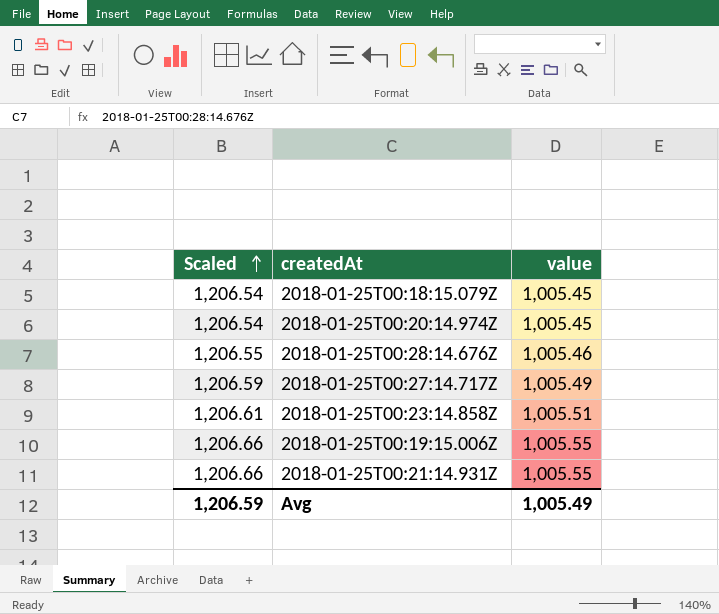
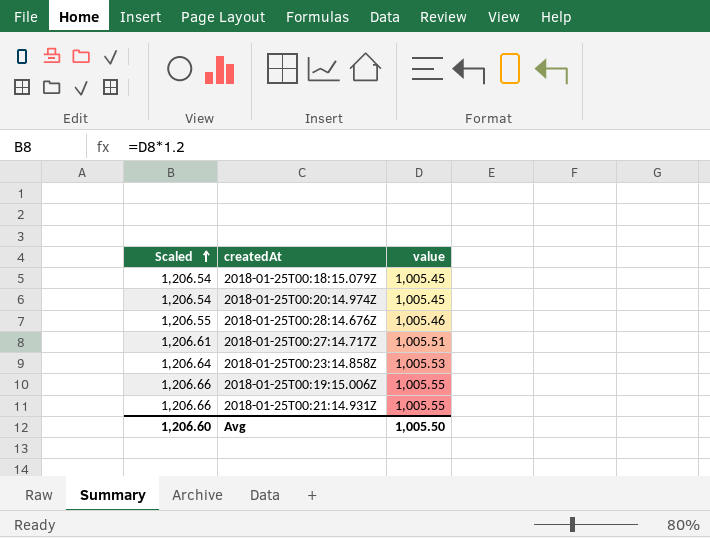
2018-01-25T00:27:14.717Z | Scaled: 1,206.59 -> 1,206.61
2018-01-25T00:27:14.717Z | value: 1,005.49 -> 1,005.51
2018-01-25T00:23:14.858Z | Scaled: 1,206.61 -> 1,206.64
2018-01-25T00:23:14.858Z | value: 1,005.51 -> 1,005.53
Avg | Scaled: 1,206.59 -> 1,206.60
Avg | value: 1,005.49 -> 1,005.50

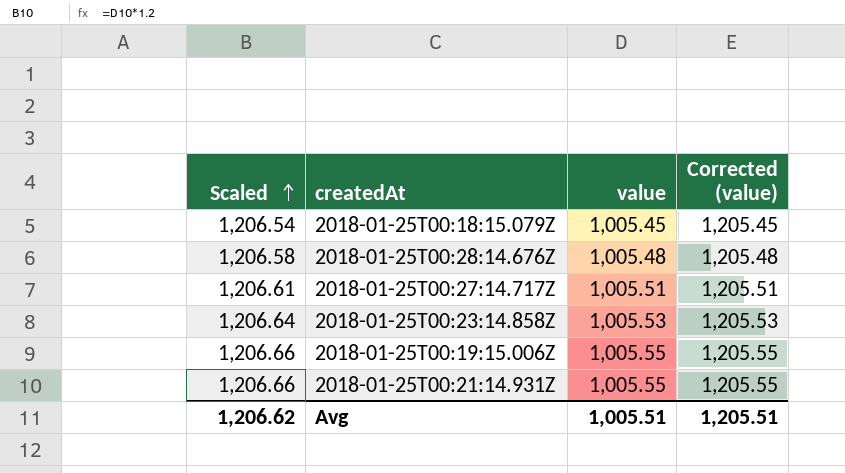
column Corrected (value) | formula: none -> [value] + 200
row 2018-01-25T00:20:14.974Z: 1,206.54 | 1,005.45 -> none
2018-01-25T00:28:14.676Z | Scaled: 1,206.55 -> 1,206.58
2018-01-25T00:28:14.676Z | value: 1,005.46 -> 1,005.48
Avg | Scaled: 1,206.60 -> 1,206.62
Avg | value: 1,005.50 -> 1,005.51

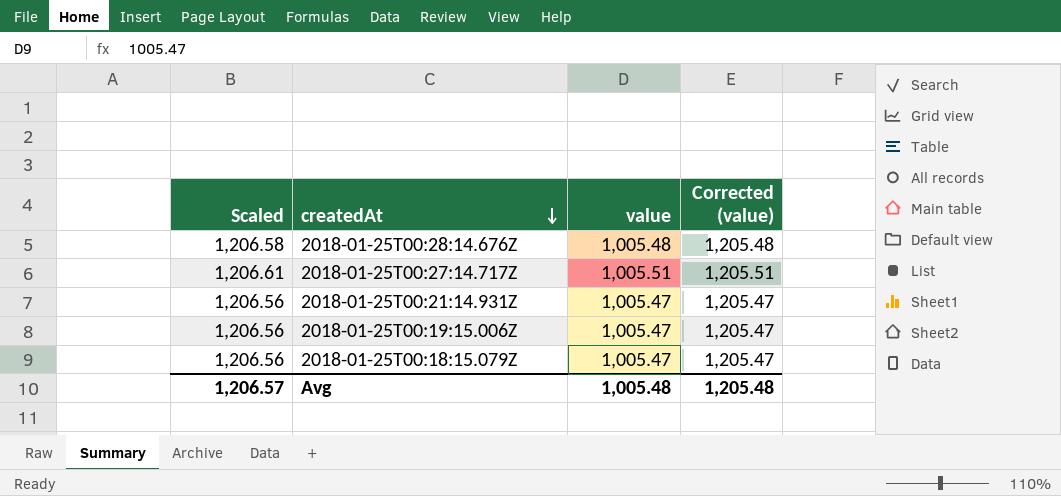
row order: Scaled ascending -> createdAt descending
row 2018-01-25T00:23:14.858Z: 1,206.64 | 1,005.53 | 1,205.53 -> none
2018-01-25T00:21:14.931Z | Scaled: 1,206.66 -> 1,206.56
2018-01-25T00:21:14.931Z | value: 1,005.55 -> 1,005.47
2018-01-25T00:21:14.931Z | Corrected (value): 1,205.55 -> 1,205.47
2018-01-25T00:19:15.006Z | Scaled: 1,206.66 -> 1,206.56
2018-01-25T00:19:15.006Z | value: 1,005.55 -> 1,005.47
2018-01-25T00:19:15.006Z | Corrected (value): 1,205.55 -> 1,205.47
2018-01-25T00:18:15.079Z | Scaled: 1,206.54 -> 1,206.56
2018-01-25T00:18:15.079Z | value: 1,005.45 -> 1,005.47
2018-01-25T00:18:15.079Z | Corrected (value): 1,205.45 -> 1,205.47
Avg | Scaled: 1,206.62 -> 1,206.57
Avg | value: 1,005.51 -> 1,005.48
Avg | Corrected (value): 1,205.51 -> 1,205.48

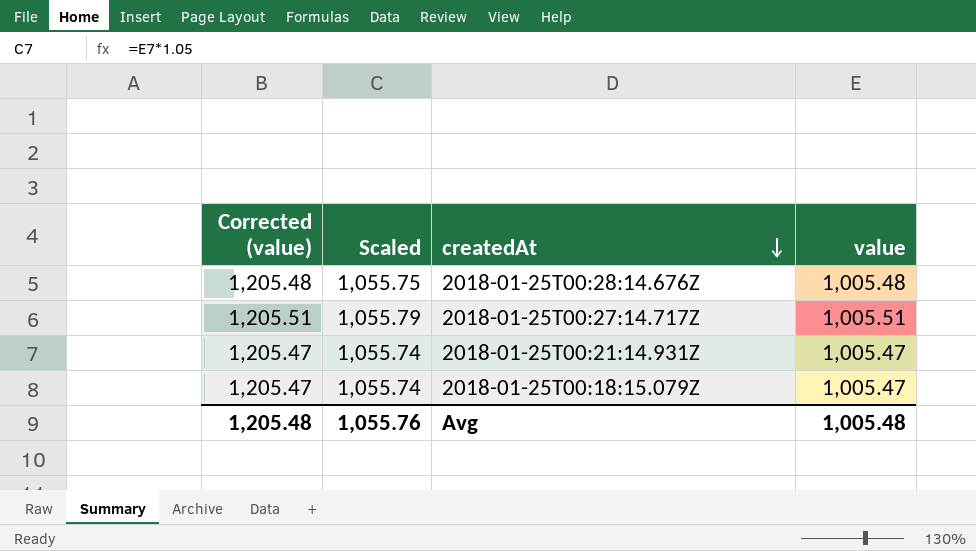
column Corrected (value) | position: 4 -> 1
column Scaled | formula: [value] * 1.2 -> [value] * 1.05
row 2018-01-25T00:19:15.006Z: 1,206.56 | 1,005.47 | 1,205.47 -> none
Avg | Scaled: 1,206.57 -> 1,055.76

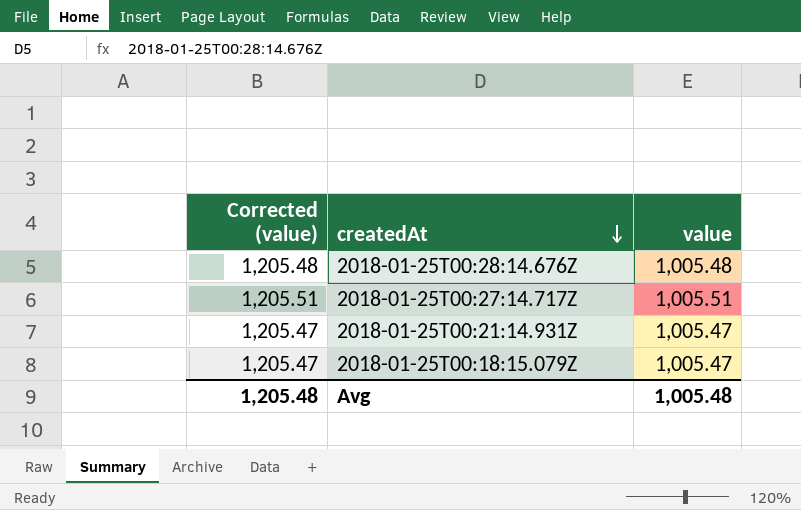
column Scaled | formula: [value] * 1.05 -> none

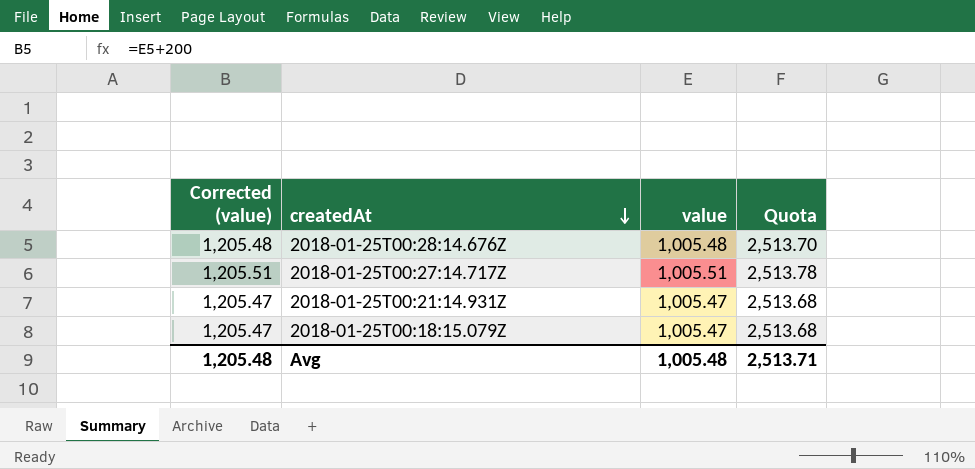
column Quota | formula: none -> [value] * 2.5

